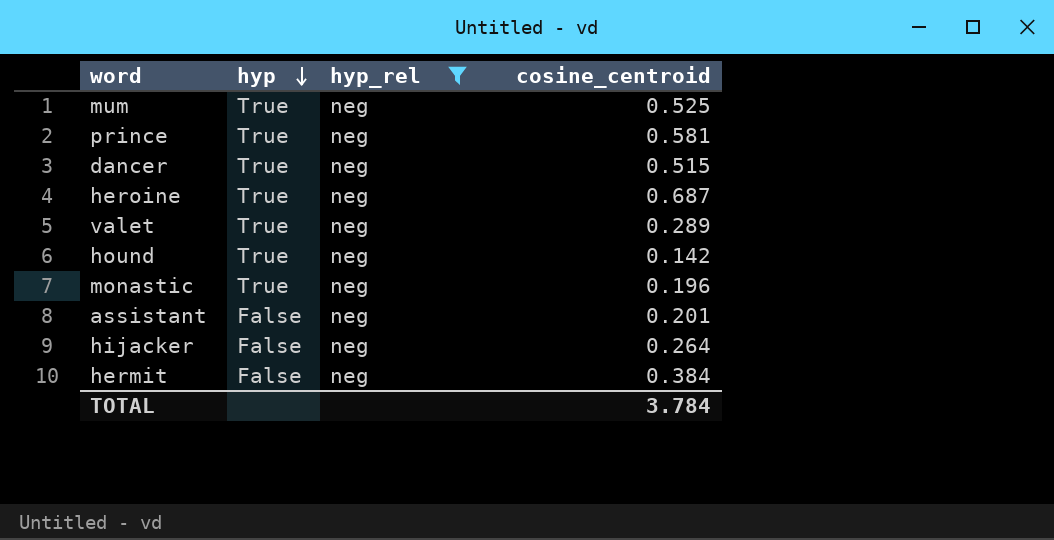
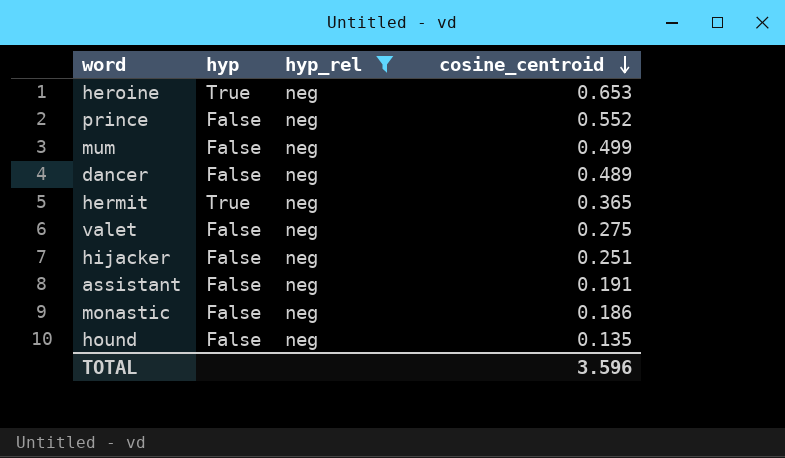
row order: hyp descending -> cosine_centroid descending
heroine | cosine_centroid: 0.687 -> 0.653
prince | hyp: True -> False
prince | cosine_centroid: 0.581 -> 0.552
mum | hyp: True -> False
mum | cosine_centroid: 0.525 -> 0.499
dancer | hyp: True -> False
dancer | cosine_centroid: 0.515 -> 0.489
hermit | hyp: False -> True
hermit | cosine_centroid: 0.384 -> 0.365
valet | hyp: True -> False
valet | cosine_centroid: 0.289 -> 0.275
hijacker | cosine_centroid: 0.264 -> 0.251
assistant | cosine_centroid: 0.201 -> 0.191
monastic | hyp: True -> False
monastic | cosine_centroid: 0.196 -> 0.186
hound | hyp: True -> False
hound | cosine_centroid: 0.142 -> 0.135
TOTAL | cosine_centroid: 3.784 -> 3.596

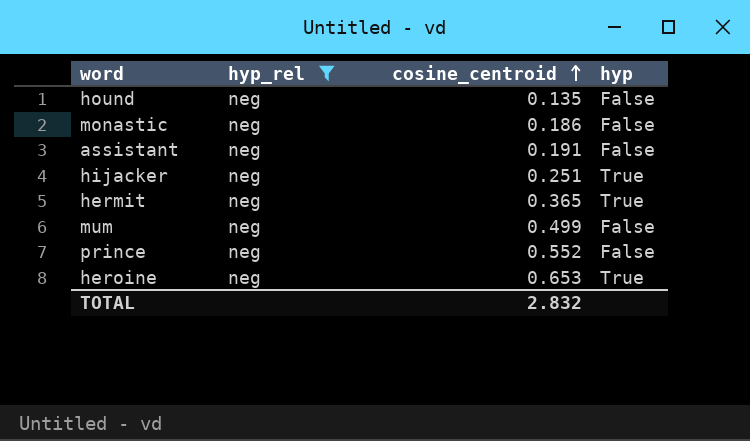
row order: cosine_centroid descending -> cosine_centroid ascending
column hyp | position: 2 -> 4
row dancer: False | neg | 0.489 -> none
row valet: False | neg | 0.275 -> none
hijacker | hyp: False -> True
TOTAL | cosine_centroid: 3.596 -> 2.832

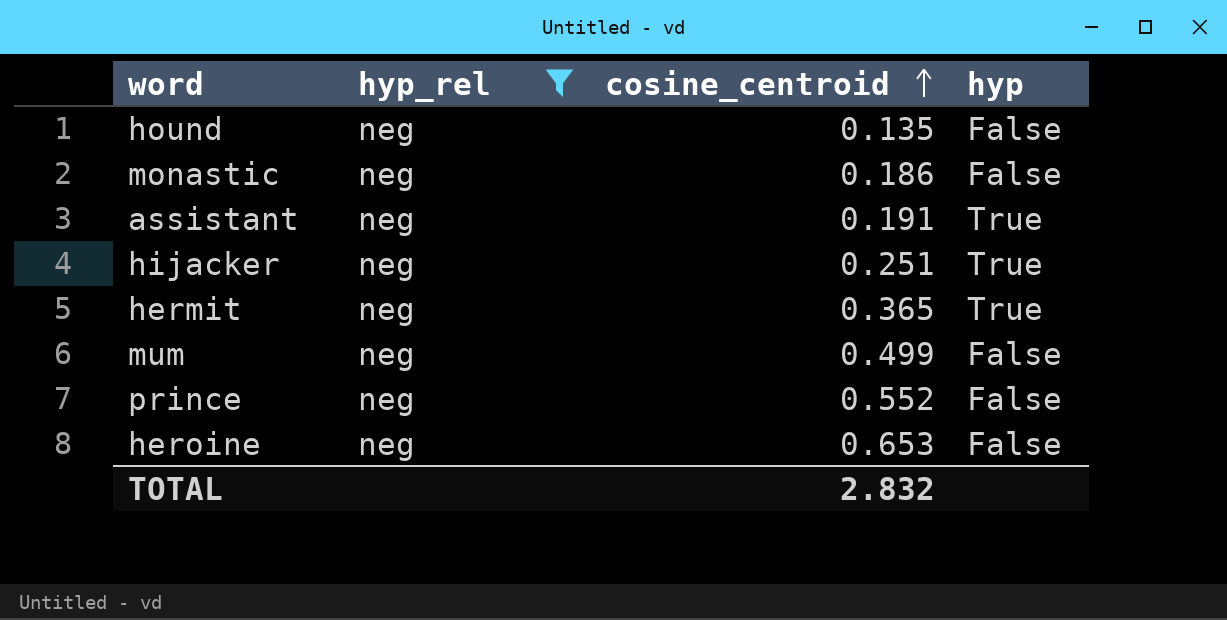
assistant | hyp: False -> True
heroine | hyp: True -> False

